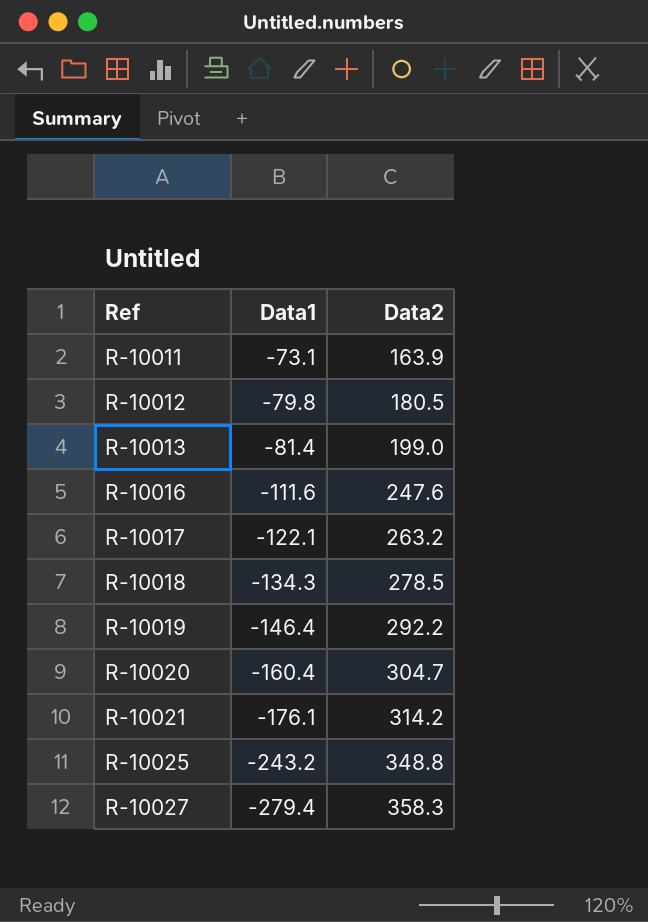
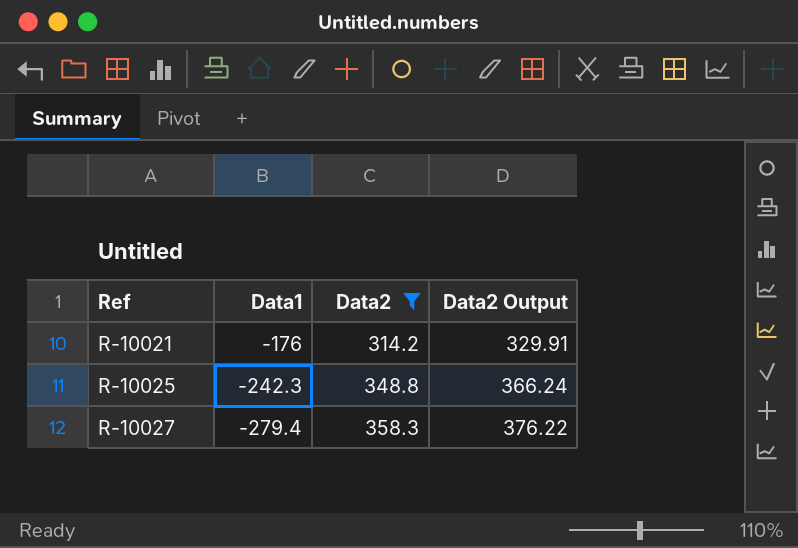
filter: none -> Data2 >= 314.2
column Data2 Output | formula: none -> [Data2] * 1.05
R-10021 | Data1: -176.1 -> -176
R-10025 | Data1: -243.2 -> -242.3

